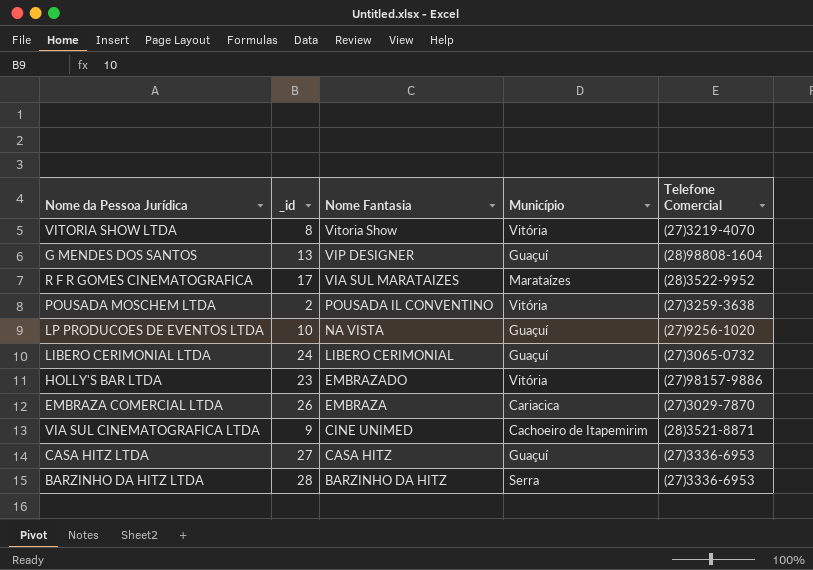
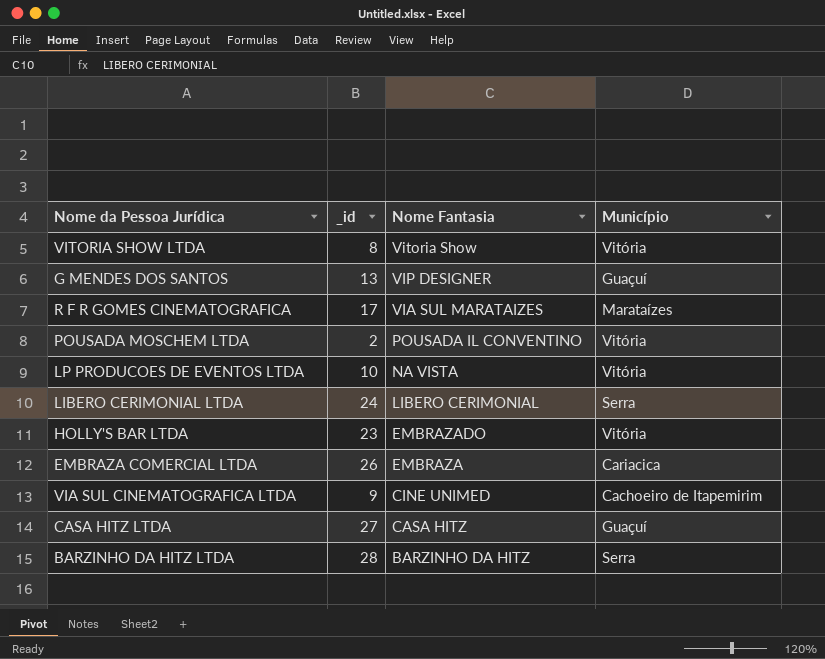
column Telefone Comercial | position: 5 -> none
LP PRODUCOES DE EVENTOS LTDA | Município: Guaçuí -> Vitória
LIBERO CERIMONIAL LTDA | Município: Guaçuí -> Serra

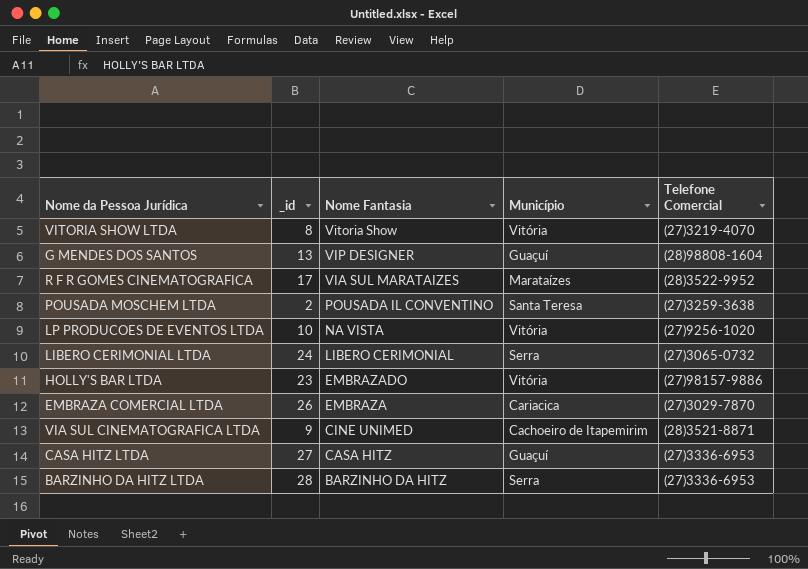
column Telefone Comercial | position: none -> 5
POUSADA MOSCHEM LTDA | Município: Vitória -> Santa Teresa

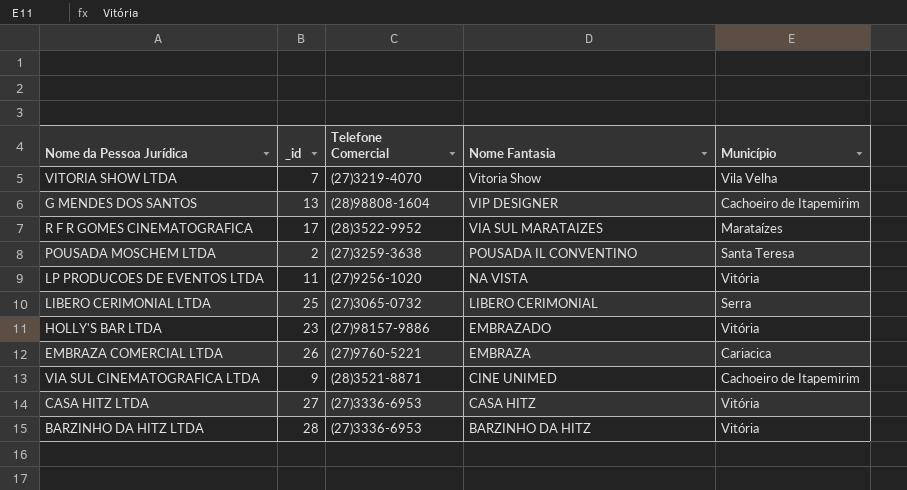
column Telefone Comercial | position: 5 -> 3
VITORIA SHOW LTDA | _id: 8 -> 7
VITORIA SHOW LTDA | Município: Vitória -> Vila Velha
G MENDES DOS SANTOS | Município: Guaçuí -> Cachoeiro de Itapemirim
LP PRODUCOES DE EVENTOS LTDA | _id: 10 -> 11
LIBERO CERIMONIAL LTDA | _id: 24 -> 25
EMBRAZA COMERCIAL LTDA | Telefone Comercial: (27)3029-7870 -> (27)9760-5221
CASA HITZ LTDA | Município: Guaçuí -> Vitória
BARZINHO DA HITZ LTDA | Município: Serra -> Vitória

